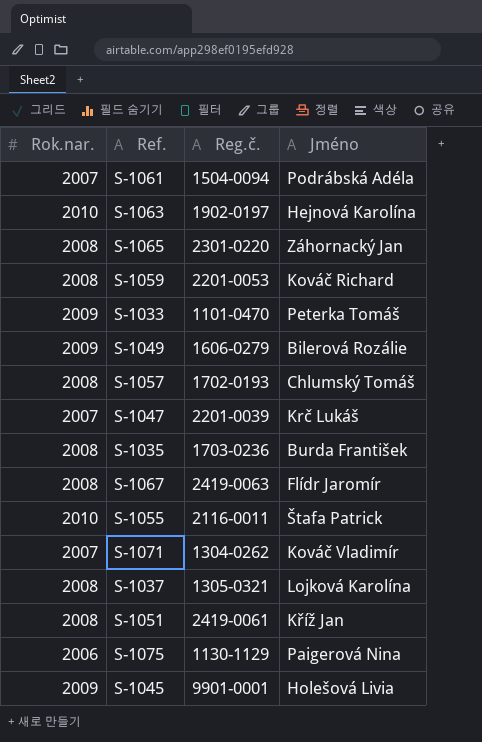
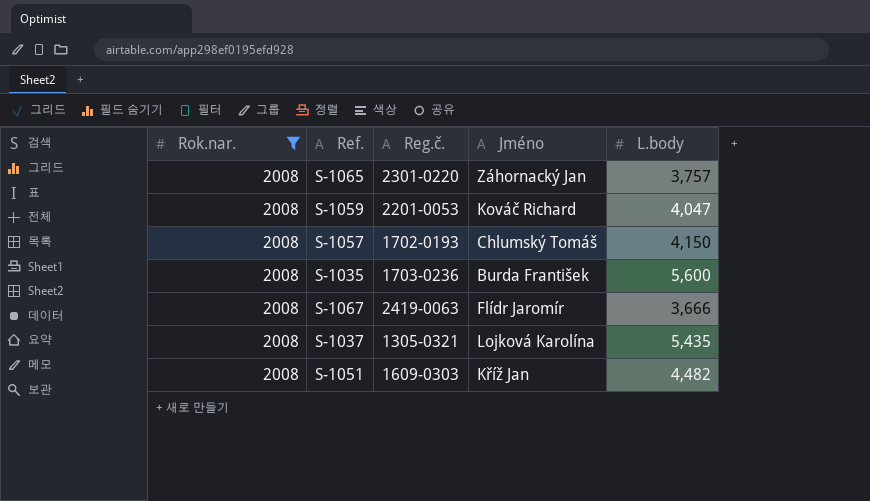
filter: none -> Rok.nar. = 2008
column L.body | position: none -> 5
S-1051 | Reg.č.: 2419-0061 -> 1609-0303

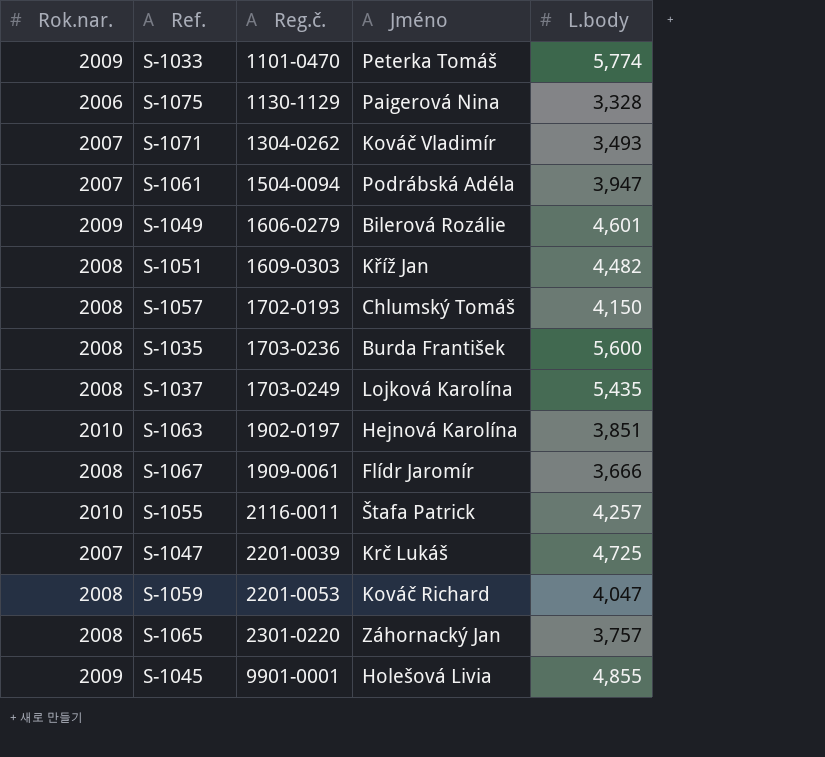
filter: Rok.nar. = 2008 -> none
row order: none -> Reg.č. ascending
S-1037 | Reg.č.: 1305-0321 -> 1703-0249
S-1067 | Reg.č.: 2419-0063 -> 1909-0061

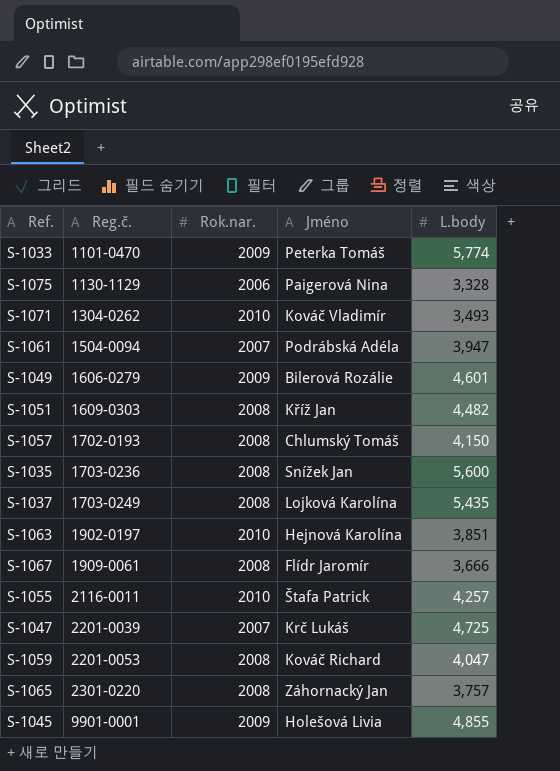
column Rok.nar. | position: 1 -> 3
S-1071 | Rok.nar.: 2007 -> 2010
S-1035 | Jméno: Burda František -> Snížek Jan

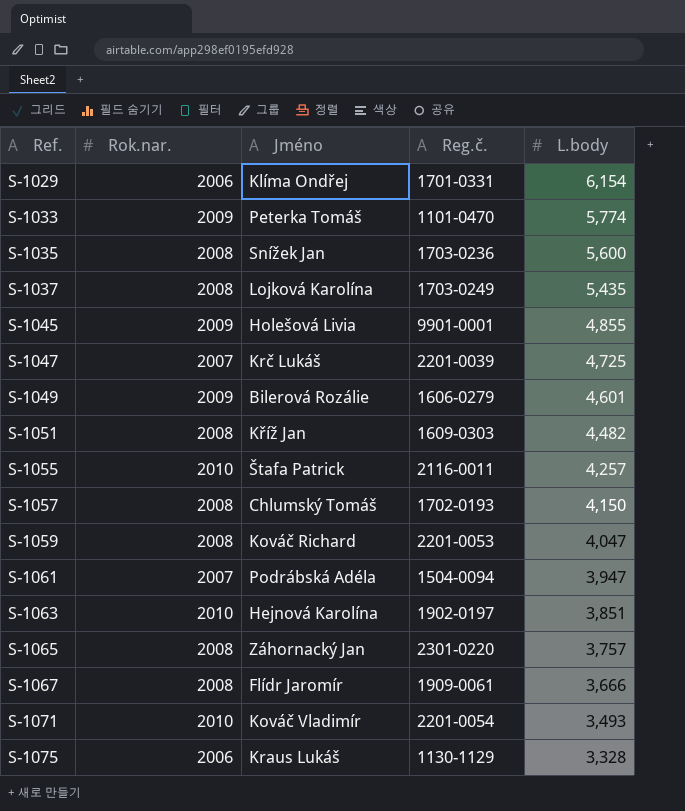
row order: Reg.č. ascending -> Ref. ascending
column Reg.č. | position: 2 -> 4
row S-1029: none -> 2006 | Klíma Ondřej | 1701-0331 | 6,154
S-1071 | Reg.č.: 1304-0262 -> 2201-0054
S-1075 | Jméno: Paigerová Nina -> Kraus Lukáš

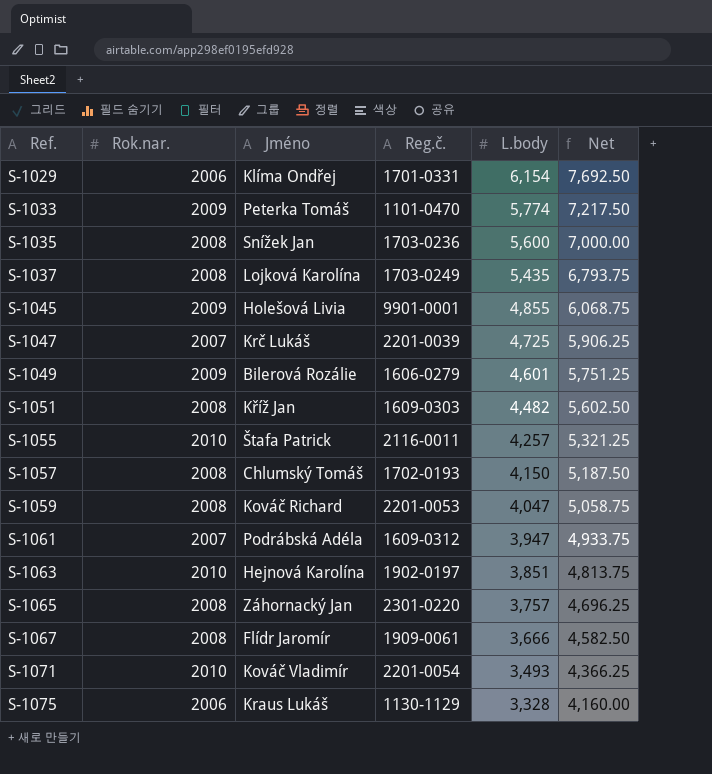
column Net | formula: none -> [L.body] * 1.25
S-1061 | Reg.č.: 1504-0094 -> 1609-0312

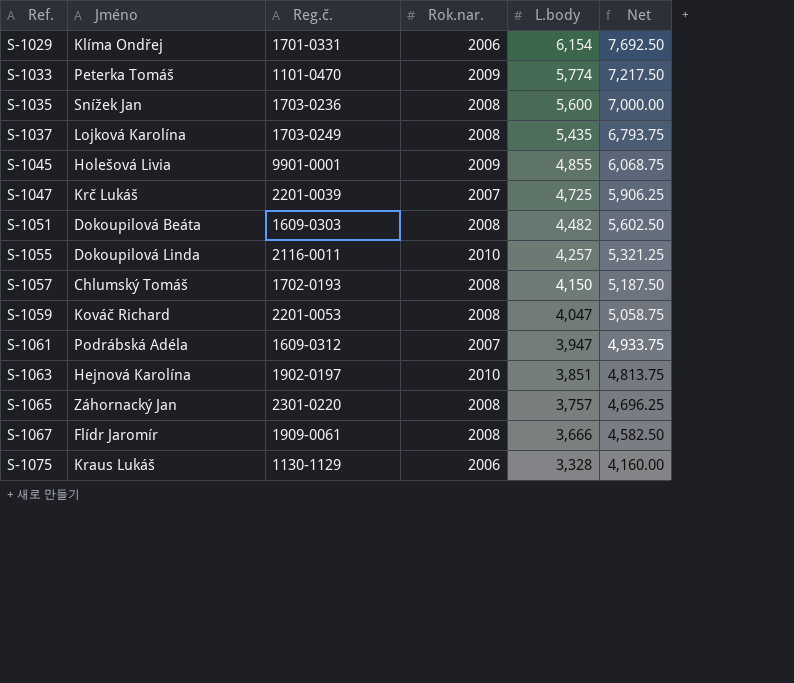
column Rok.nar. | position: 2 -> 4
row S-1049: 2009 | Bilerová Rozálie | 1606-0279 | 4,601 | 5,751.25 -> none
row S-1071: 2010 | Kováč Vladimír | 2201-0054 | 3,493 | 4,366.25 -> none
S-1051 | Jméno: Kříž Jan -> Dokoupilová Beáta
S-1055 | Jméno: Štafa Patrick -> Dokoupilová Linda

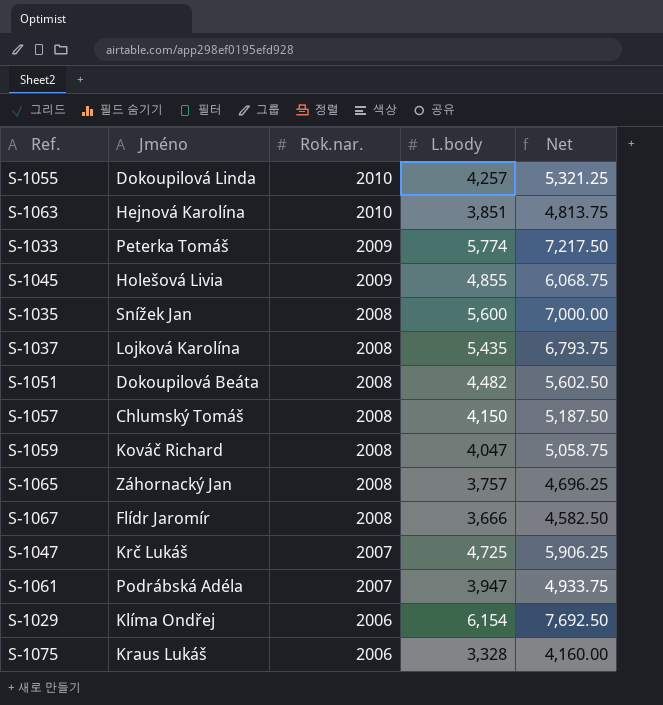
row order: Ref. ascending -> Rok.nar. descending
column Reg.č. | position: 3 -> none

